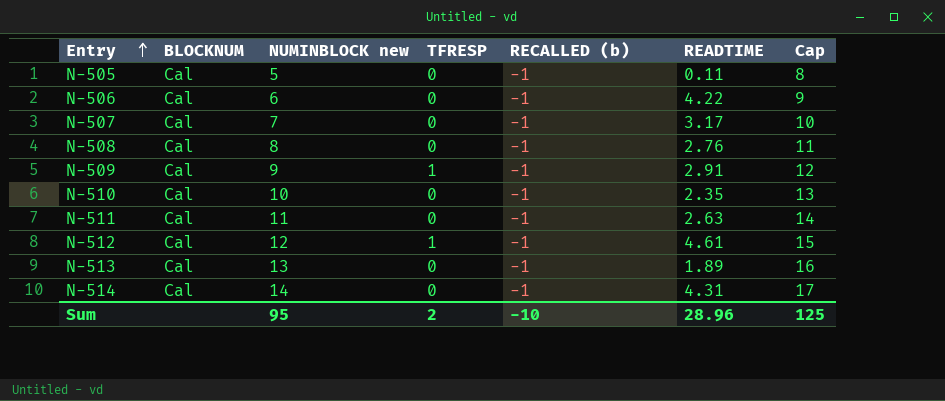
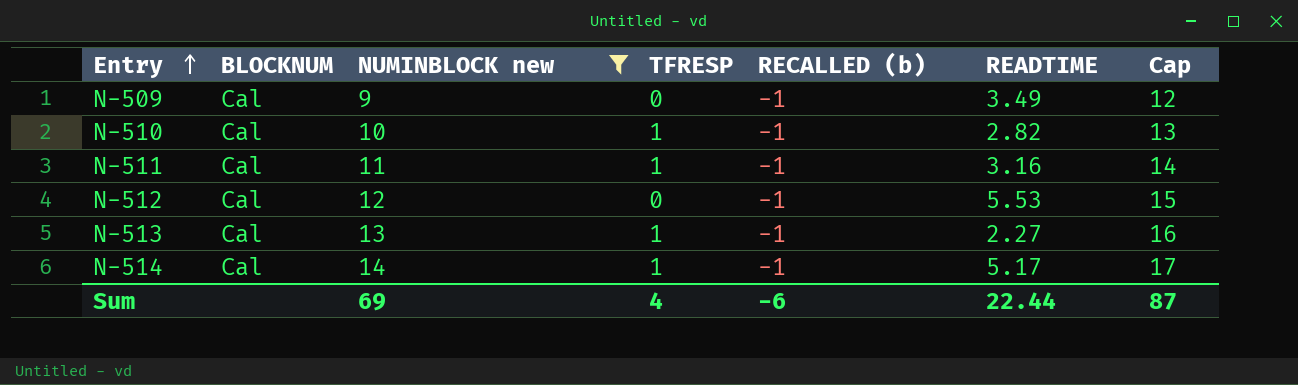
filter: none -> NUMINBLOCK new >= 9
N-509 | TFRESP: 1 -> 0
N-509 | READTIME: 2.91 -> 3.49
N-510 | TFRESP: 0 -> 1
N-510 | READTIME: 2.35 -> 2.82
N-511 | TFRESP: 0 -> 1
N-511 | READTIME: 2.63 -> 3.16
N-512 | TFRESP: 1 -> 0
N-512 | READTIME: 4.61 -> 5.53
N-513 | TFRESP: 0 -> 1
N-513 | READTIME: 1.89 -> 2.27
N-514 | TFRESP: 0 -> 1
N-514 | READTIME: 4.31 -> 5.17
Sum | NUMINBLOCK new: 95 -> 69
Sum | TFRESP: 2 -> 4
Sum | RECALLED (b): -10 -> -6
Sum | READTIME: 28.96 -> 22.44
Sum | Cap: 125 -> 87

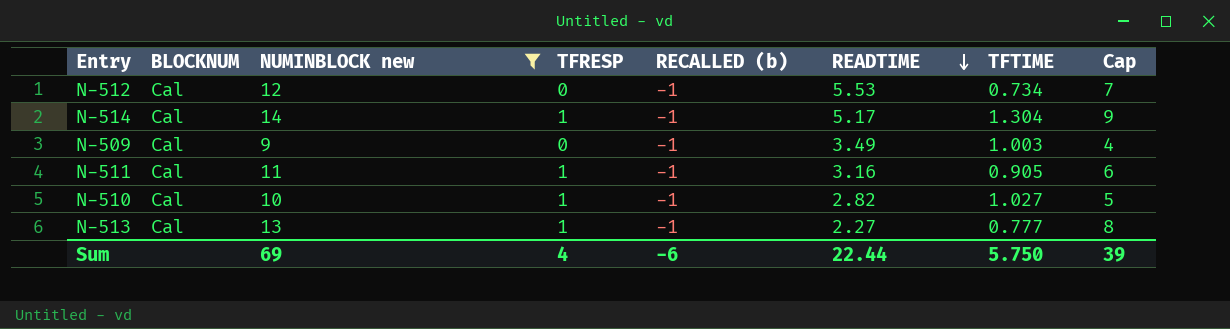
row order: Entry ascending -> READTIME descending
column TFTIME | position: none -> 7
column Cap | formula: [NUMINBLOCK new] + 3 -> [NUMINBLOCK new] - 5
Sum | Cap: 87 -> 39

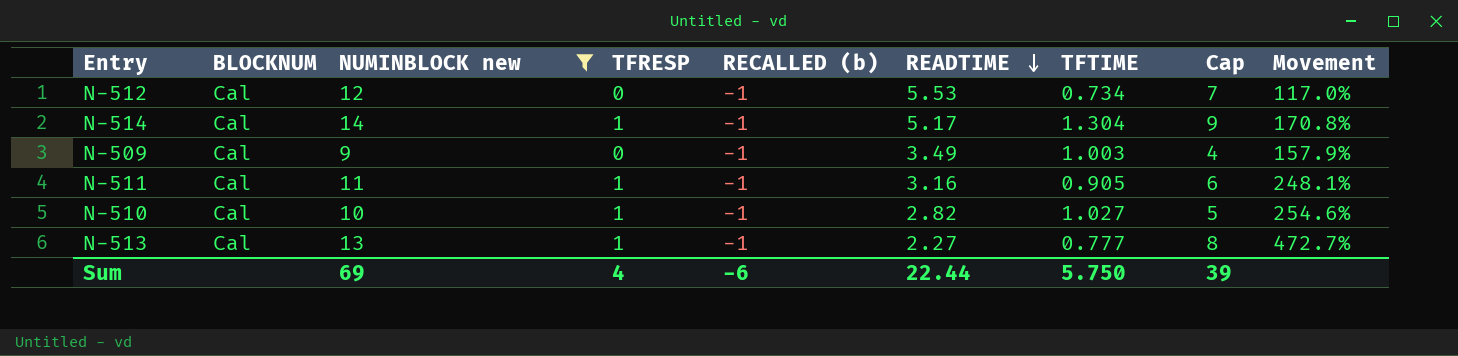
column Movement | formula: none -> ([NUMINBLOCK new] - [READTIME]) / [READTIME]

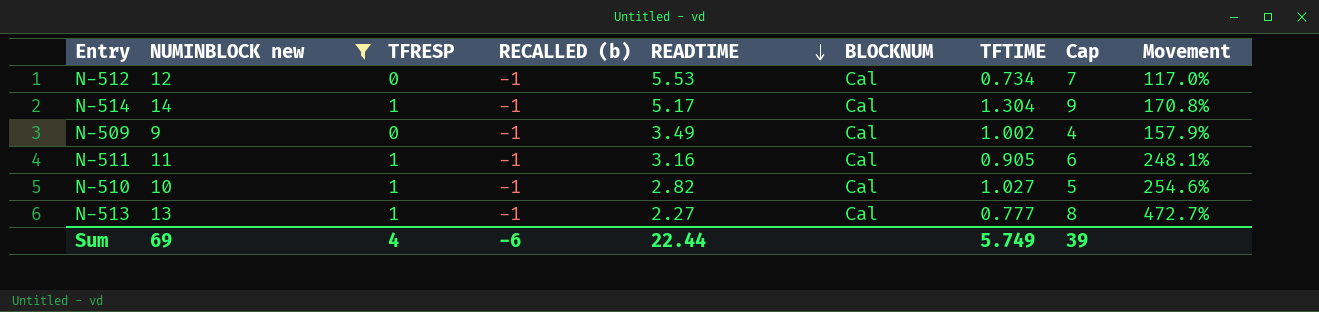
column BLOCKNUM | position: 2 -> 6
N-509 | TFTIME: 1.003 -> 1.002
Sum | TFTIME: 5.750 -> 5.749

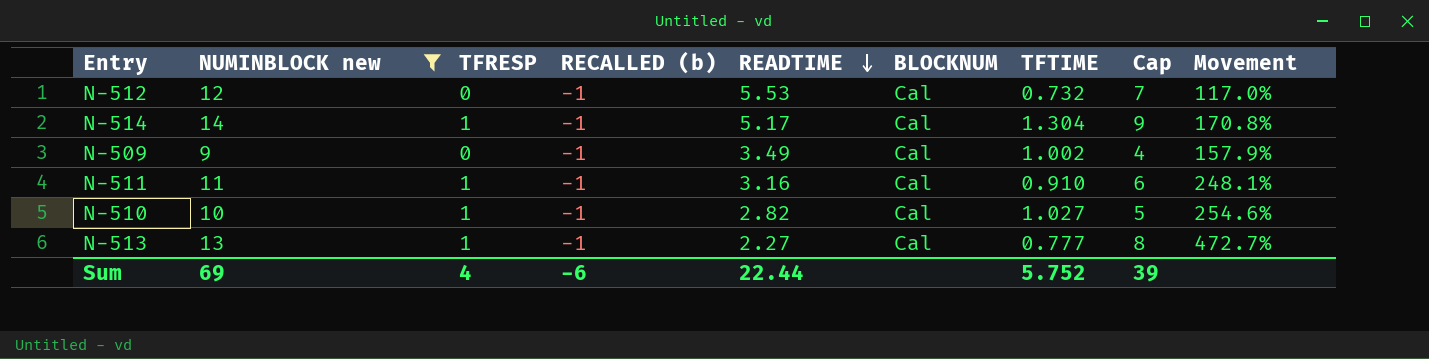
N-512 | TFTIME: 0.734 -> 0.732
N-511 | TFTIME: 0.905 -> 0.910
Sum | TFTIME: 5.749 -> 5.752

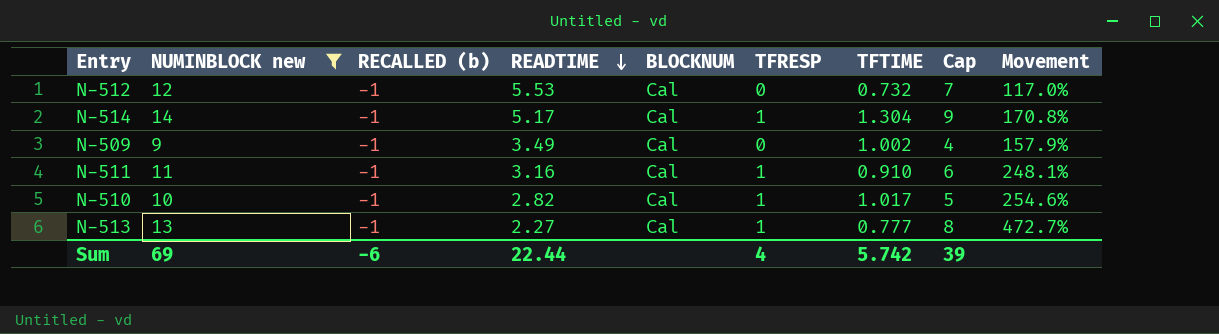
column TFRESP | position: 3 -> 6
N-510 | TFTIME: 1.027 -> 1.017
Sum | TFTIME: 5.752 -> 5.742

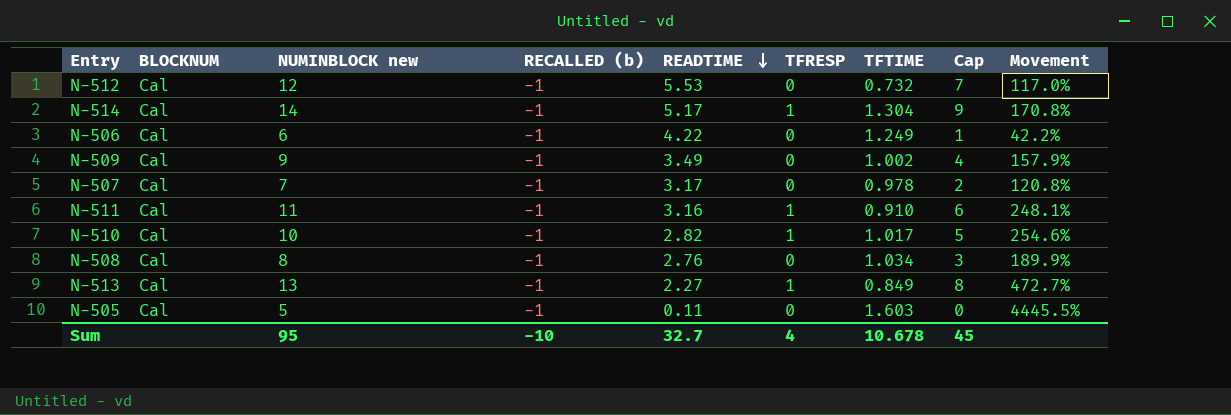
filter: NUMINBLOCK new >= 9 -> none
column BLOCKNUM | position: 5 -> 2
N-513 | TFTIME: 0.777 -> 0.849
Sum | NUMINBLOCK new: 69 -> 95
Sum | RECALLED (b): -6 -> -10
Sum | READTIME: 22.44 -> 32.7
Sum | TFTIME: 5.742 -> 10.678
Sum | Cap: 39 -> 45

